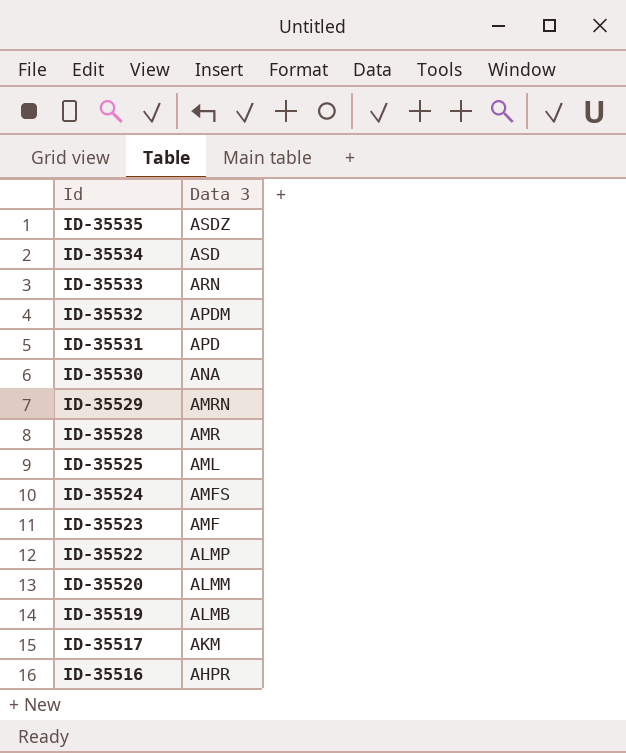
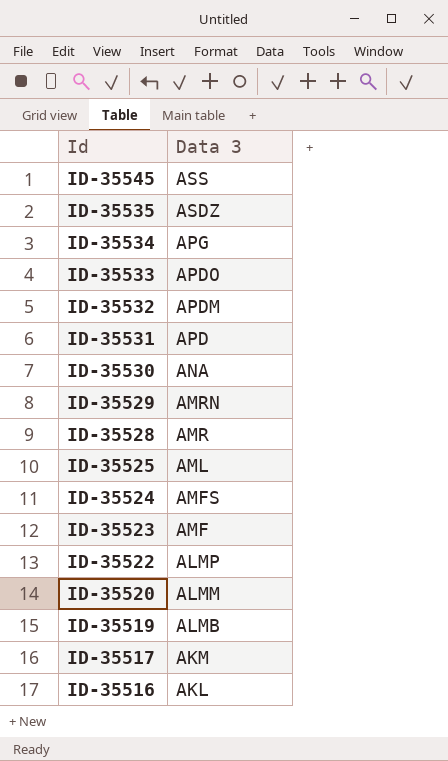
row ID-35545: none -> ASS
ID-35534 | Data 3: ASD -> APG
ID-35533 | Data 3: ARN -> APDO
ID-35516 | Data 3: AHPR -> AKL

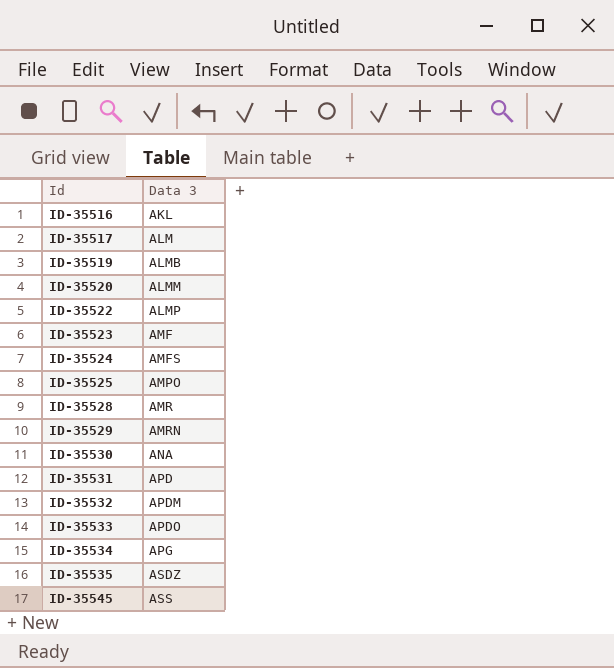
row order: Id descending -> Id ascending
ID-35517 | Data 3: AKM -> ALM
ID-35525 | Data 3: AML -> AMPO

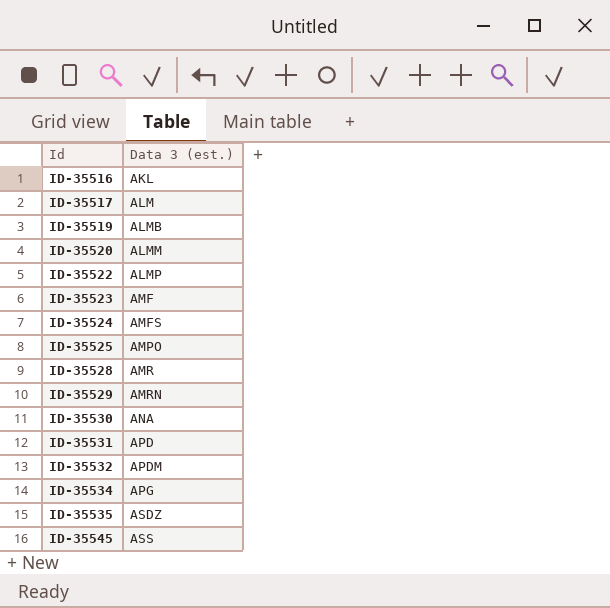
column name: Data 3 -> Data 3 (est.)
row ID-35533: APDO -> none

